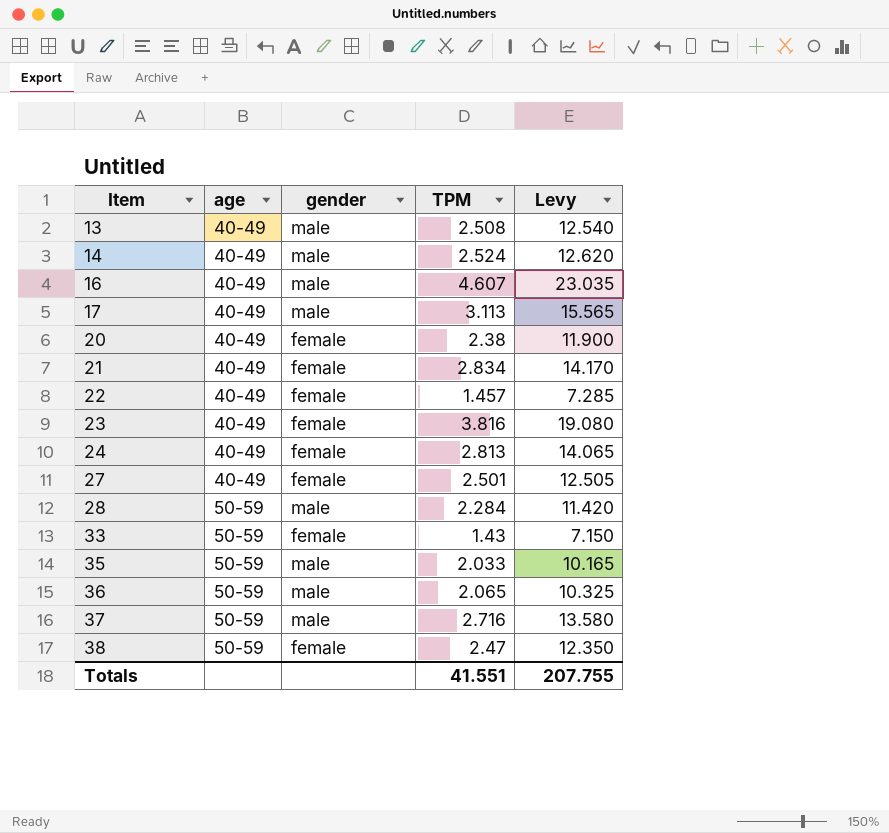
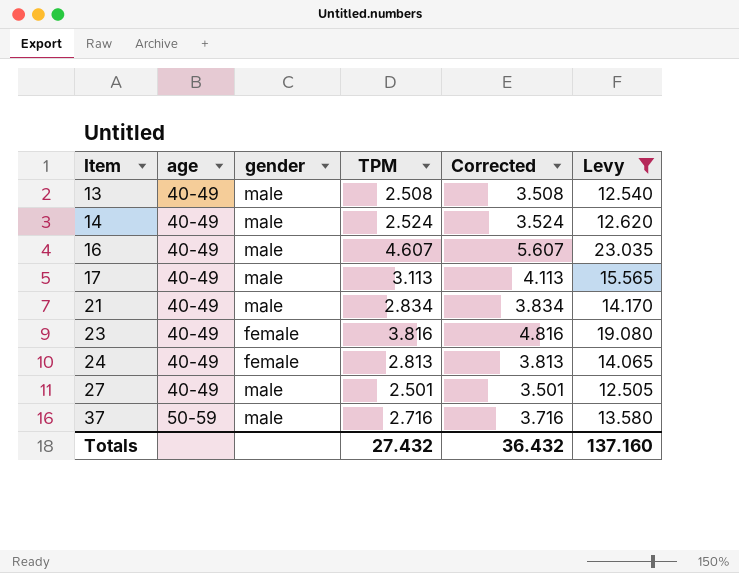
filter: none -> Levy >= 12.505
column Corrected | formula: none -> [TPM] + 1
21 | gender: female -> male
27 | gender: female -> male
Totals | TPM: 41.551 -> 27.432
Totals | Levy: 207.755 -> 137.160

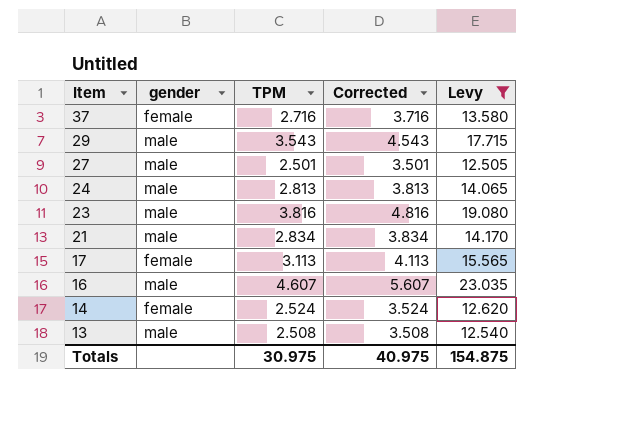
row order: Item ascending -> Item descending
column age | position: 2 -> none
37 | gender: male -> female
row 29: none -> male | 3.543 | 4.543 | 17.715
24 | gender: female -> male
23 | gender: female -> male
17 | gender: male -> female
14 | gender: male -> female
Totals | TPM: 27.432 -> 30.975
Totals | Corrected: 36.432 -> 40.975
Totals | Levy: 137.160 -> 154.875

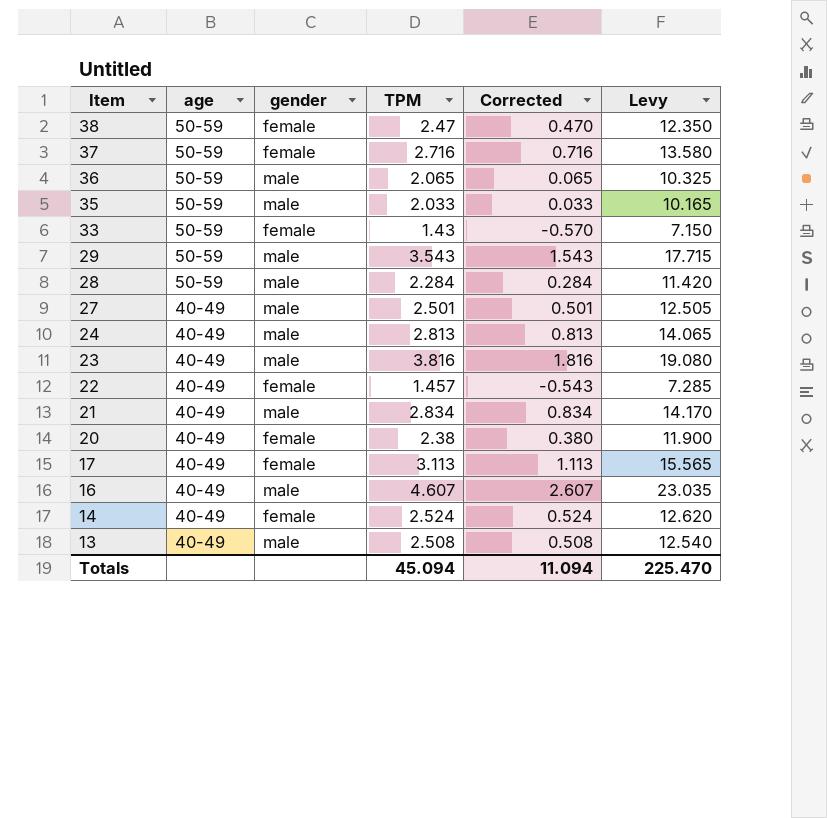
filter: Levy >= 12.505 -> none
column age | position: none -> 2
column Corrected | formula: [TPM] + 1 -> [TPM] - 2
Totals | TPM: 30.975 -> 45.094
Totals | Corrected: 40.975 -> 11.094
Totals | Levy: 154.875 -> 225.470

